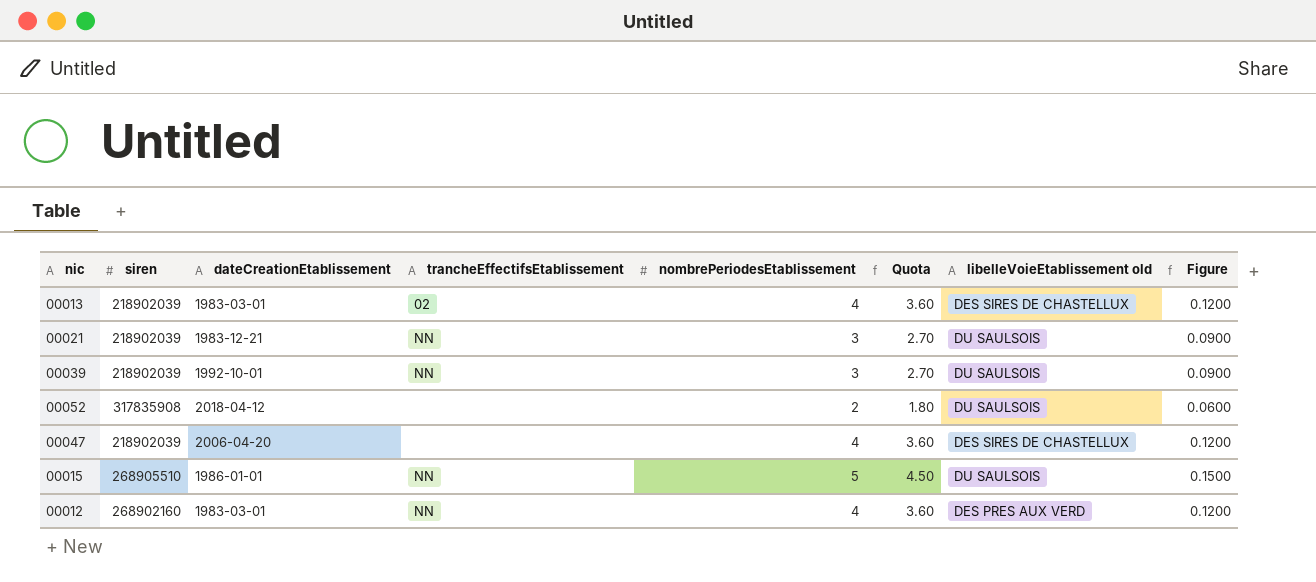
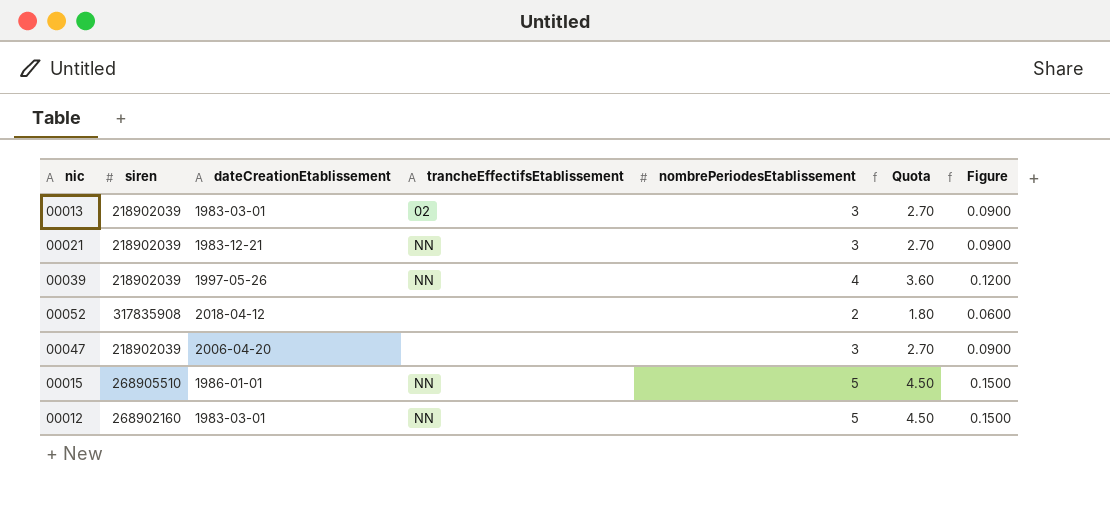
column libelleVoieEtablissement old | position: 7 -> none
00013 | nombrePeriodesEtablissement: 4 -> 3
00013 | Quota: 3.60 -> 2.70
00013 | Figure: 0.1200 -> 0.0900
00039 | dateCreationEtablissement: 1992-10-01 -> 1997-05-26
00039 | nombrePeriodesEtablissement: 3 -> 4
00039 | Quota: 2.70 -> 3.60
00039 | Figure: 0.0900 -> 0.1200
00047 | nombrePeriodesEtablissement: 4 -> 3
00047 | Quota: 3.60 -> 2.70
00047 | Figure: 0.1200 -> 0.0900
00012 | nombrePeriodesEtablissement: 4 -> 5
00012 | Quota: 3.60 -> 4.50
00012 | Figure: 0.1200 -> 0.1500

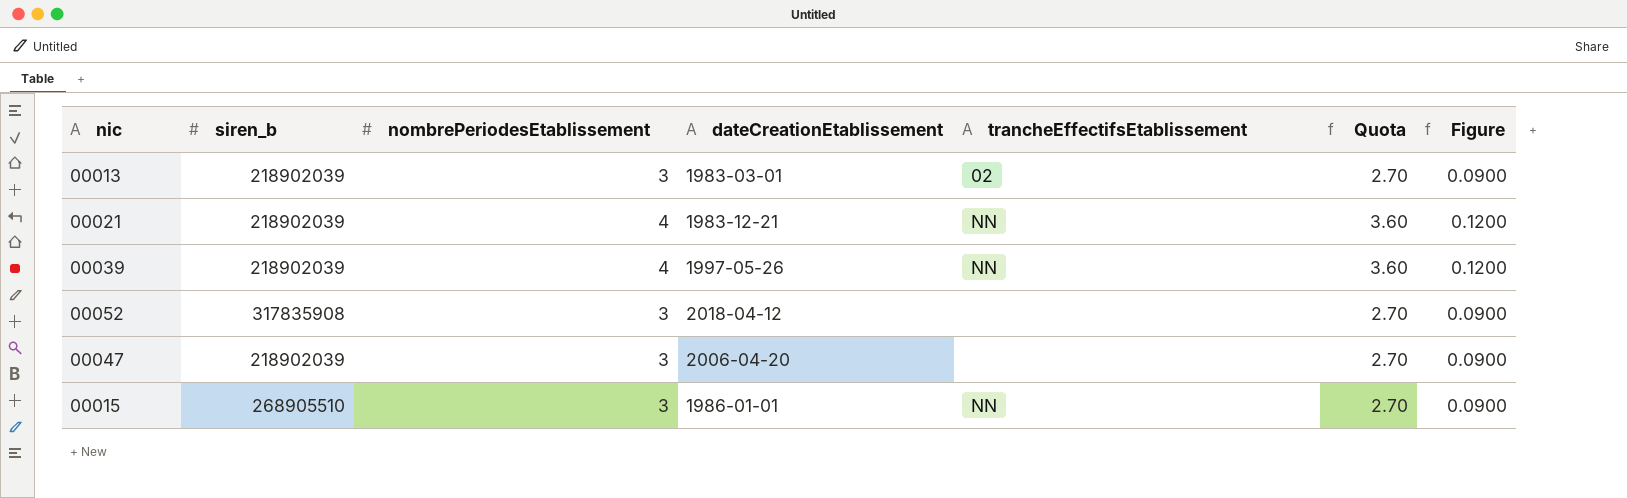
column name: siren -> siren_b
column nombrePeriodesEtablissement | position: 5 -> 3
row 00012: 268902160 | 1983-03-01 | NN | 5 | 4.50 | 0.1500 -> none
00021 | nombrePeriodesEtablissement: 3 -> 4
00021 | Quota: 2.70 -> 3.60
00021 | Figure: 0.0900 -> 0.1200
00052 | nombrePeriodesEtablissement: 2 -> 3
00052 | Quota: 1.80 -> 2.70
00052 | Figure: 0.0600 -> 0.0900
00015 | nombrePeriodesEtablissement: 5 -> 3
00015 | Quota: 4.50 -> 2.70
00015 | Figure: 0.1500 -> 0.0900

